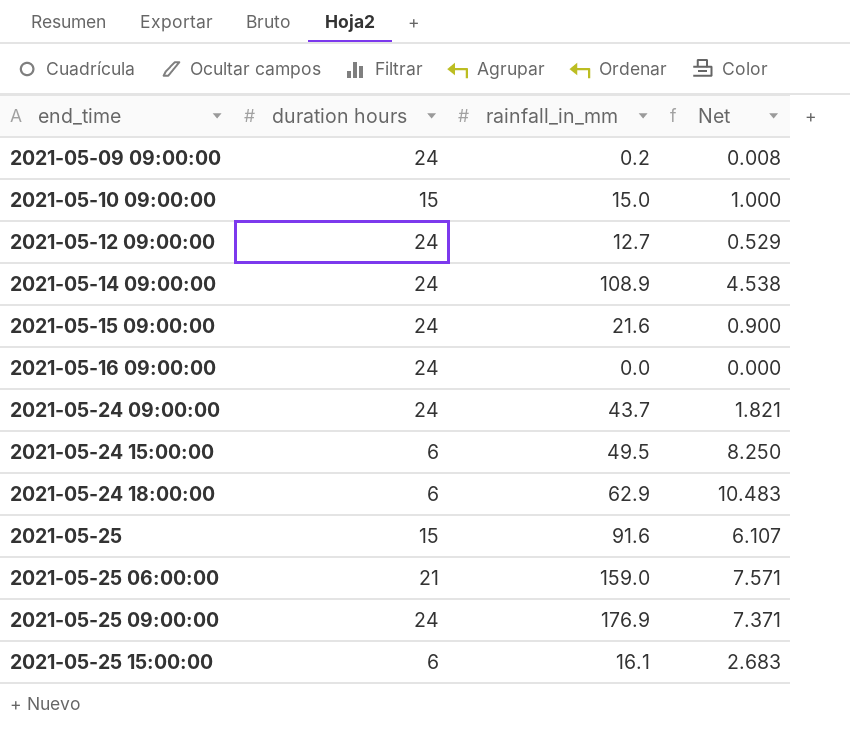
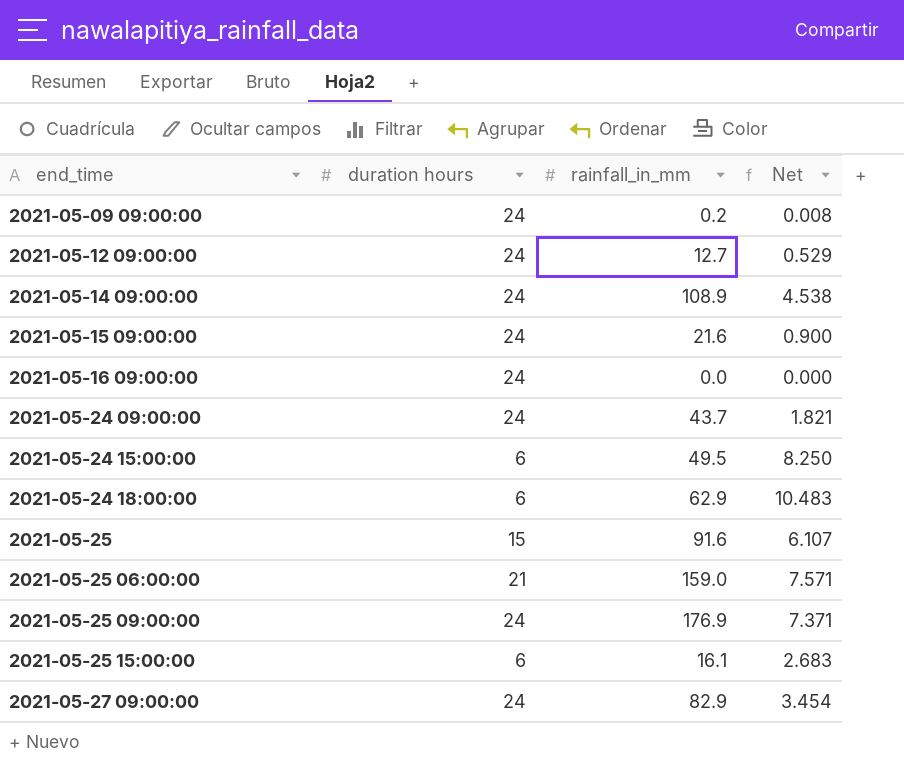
row 2021-05-10 09:00:00: 15 | 15.0 | 1.000 -> none
row 2021-05-27 09:00:00: none -> 24 | 82.9 | 3.454

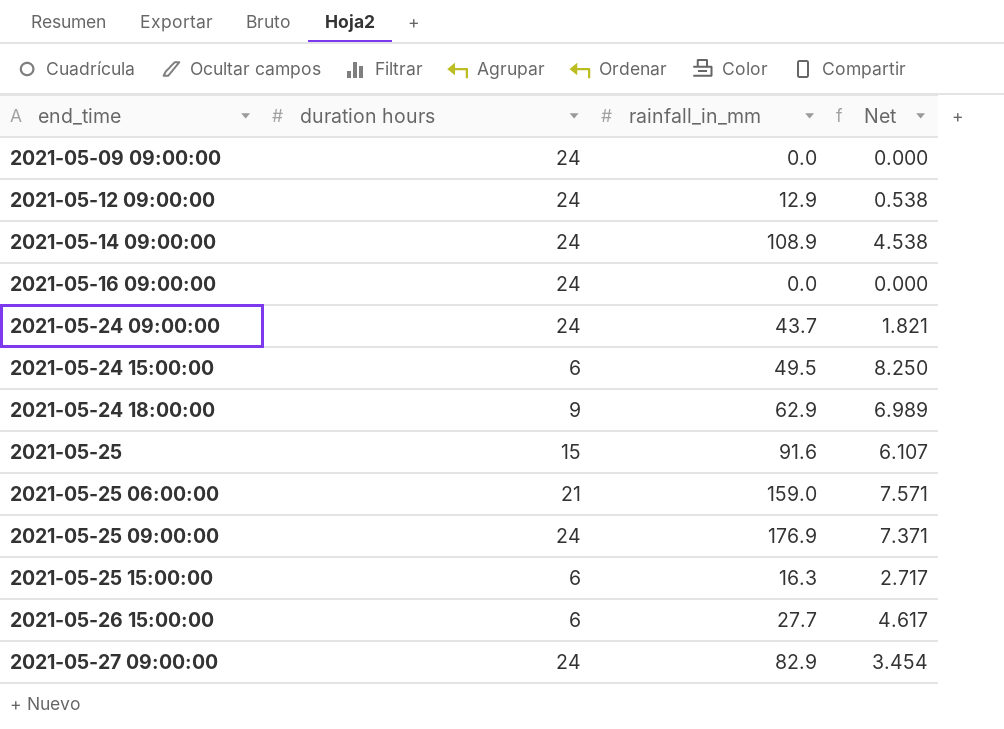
row 2021-05-15 09:00:00: 24 | 21.6 | 0.900 -> none
2021-05-09 09:00:00 | rainfall_in_mm: 0.2 -> 0.0
2021-05-09 09:00:00 | Net: 0.008 -> 0.000
2021-05-12 09:00:00 | rainfall_in_mm: 12.7 -> 12.9
2021-05-12 09:00:00 | Net: 0.529 -> 0.538
2021-05-24 18:00:00 | duration hours: 6 -> 9
2021-05-24 18:00:00 | Net: 10.483 -> 6.989
2021-05-25 15:00:00 | rainfall_in_mm: 16.1 -> 16.3
2021-05-25 15:00:00 | Net: 2.683 -> 2.717
row 2021-05-26 15:00:00: none -> 6 | 27.7 | 4.617

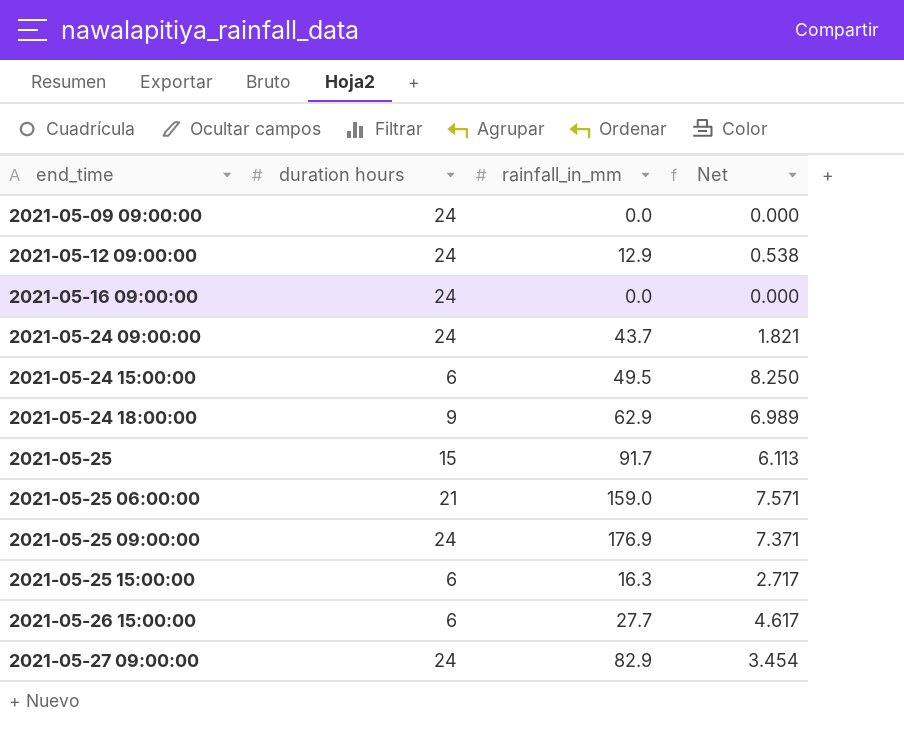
row 2021-05-14 09:00:00: 24 | 108.9 | 4.538 -> none
2021-05-25 | rainfall_in_mm: 91.6 -> 91.7
2021-05-25 | Net: 6.107 -> 6.113

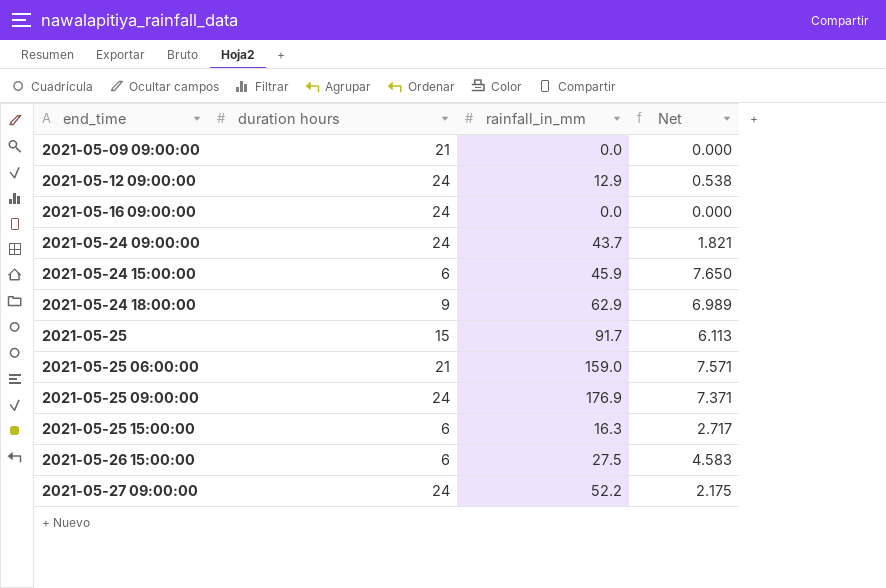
2021-05-09 09:00:00 | duration hours: 24 -> 21
2021-05-24 15:00:00 | rainfall_in_mm: 49.5 -> 45.9
2021-05-24 15:00:00 | Net: 8.250 -> 7.650
2021-05-26 15:00:00 | rainfall_in_mm: 27.7 -> 27.5
2021-05-26 15:00:00 | Net: 4.617 -> 4.583
2021-05-27 09:00:00 | rainfall_in_mm: 82.9 -> 52.2
2021-05-27 09:00:00 | Net: 3.454 -> 2.175

